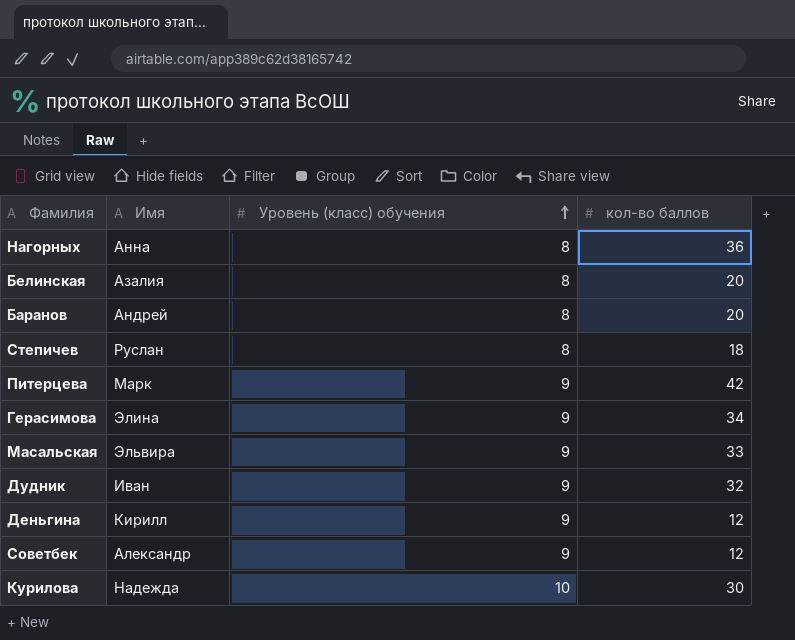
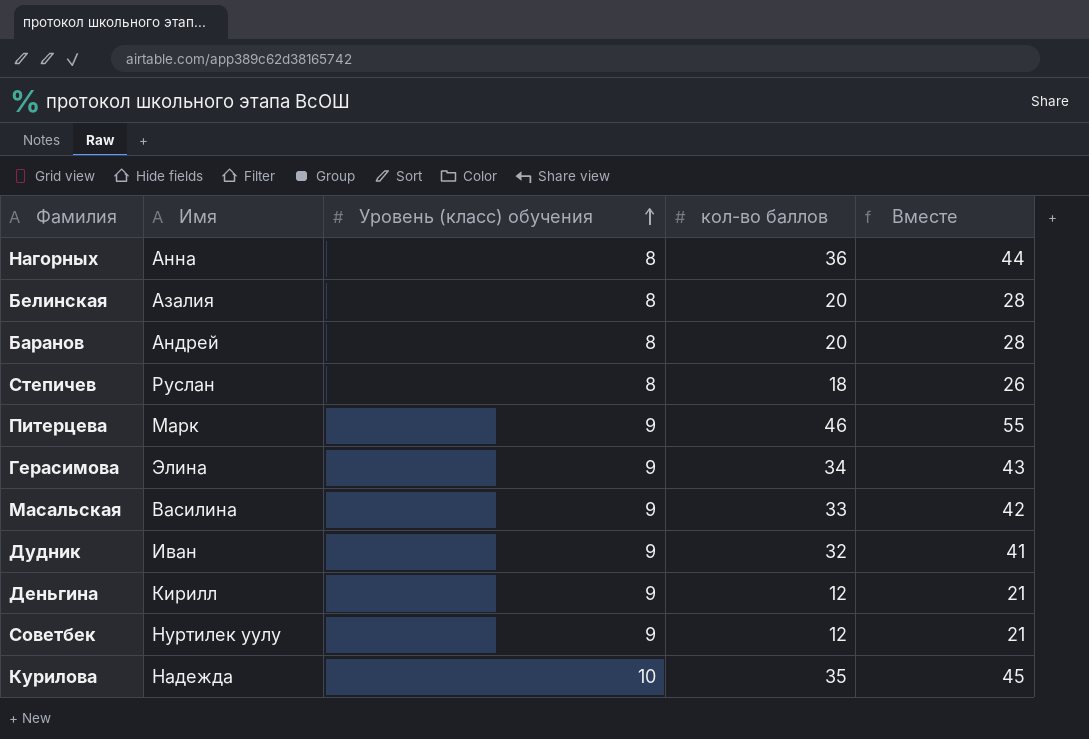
column Вместе | formula: none -> [Уровень (класс) обучения] + [кол-во баллов]
Питерцева | кол-во баллов: 42 -> 46
Масальская | Имя: Эльвира -> Василина
Советбек | Имя: Александр -> Нуртилек уулу
Курилова | кол-во баллов: 30 -> 35

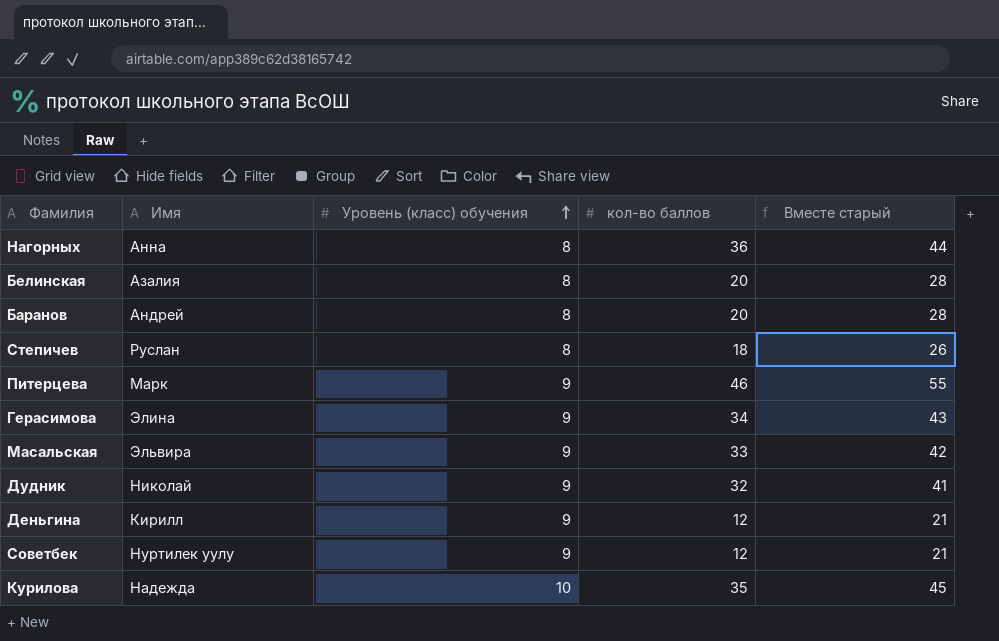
column name: Вместе -> Вместе старый
Масальская | Имя: Василина -> Эльвира
Дудник | Имя: Иван -> Николай

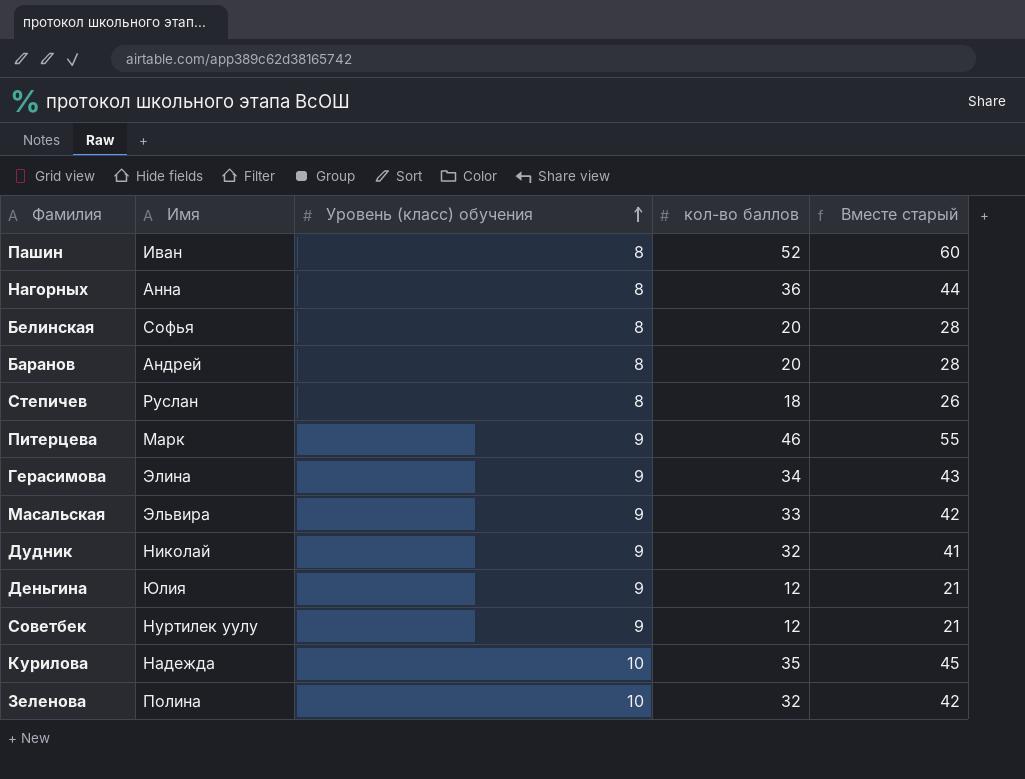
row Пашин: none -> Иван | 8 | 52 | 60
Белинская | Имя: Азалия -> Софья
Деньгина | Имя: Кирилл -> Юлия
row Зеленова: none -> Полина | 10 | 32 | 42

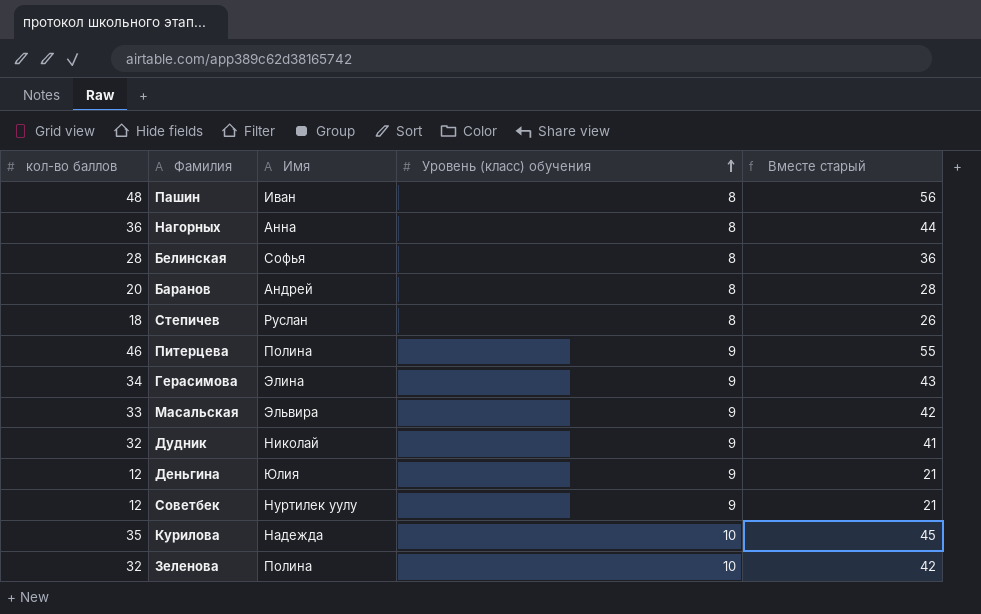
column кол-во баллов | position: 4 -> 1
Пашин | кол-во баллов: 52 -> 48
Пашин | Вместе старый: 60 -> 56
Белинская | кол-во баллов: 20 -> 28
Белинская | Вместе старый: 28 -> 36
Питерцева | Имя: Марк -> Полина

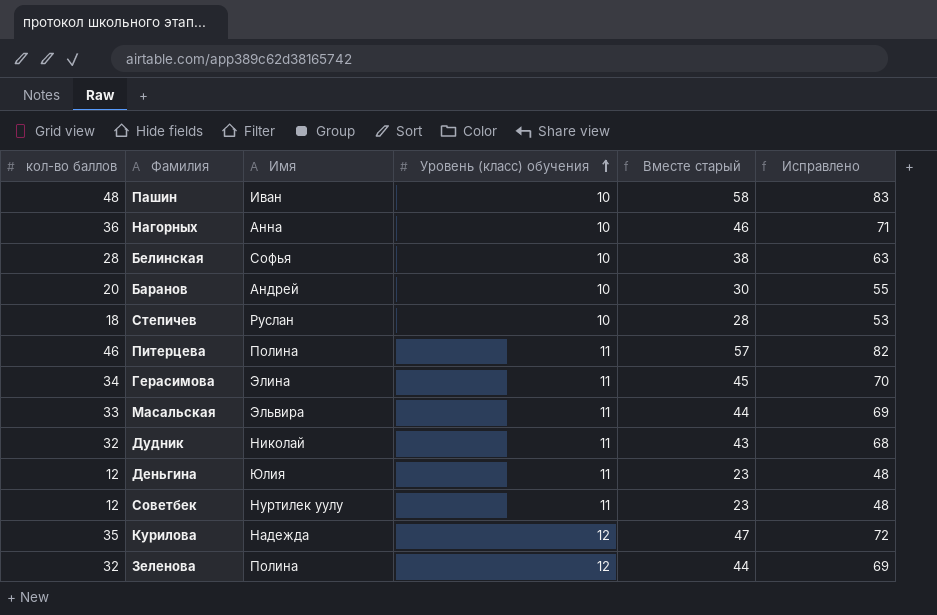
column Исправлено | formula: none -> [Вместе старый] + 25
Пашин | Уровень (класс) обучения: 8 -> 10
Пашин | Вместе старый: 56 -> 58
Нагорных | Уровень (класс) обучения: 8 -> 10
Нагорных | Вместе старый: 44 -> 46
Белинская | Уровень (класс) обучения: 8 -> 10
Белинская | Вместе старый: 36 -> 38
Баранов | Уровень (класс) обучения: 8 -> 10
Баранов | Вместе старый: 28 -> 30
Степичев | Уровень (класс) обучения: 8 -> 10
Степичев | Вместе старый: 26 -> 28
Питерцева | Уровень (класс) обучения: 9 -> 11
Питерцева | Вместе старый: 55 -> 57
Герасимова | Уровень (класс) обучения: 9 -> 11
Герасимова | Вместе старый: 43 -> 45
Масальская | Уровень (класс) обучения: 9 -> 11
Масальская | Вместе старый: 42 -> 44
Дудник | Уровень (класс) обучения: 9 -> 11
Дудник | Вместе старый: 41 -> 43
Деньгина | Уровень (класс) обучения: 9 -> 11
Деньгина | Вместе старый: 21 -> 23
Советбек | Уровень (класс) обучения: 9 -> 11
Советбек | Вместе старый: 21 -> 23
Курилова | Уровень (класс) обучения: 10 -> 12
Курилова | Вместе старый: 45 -> 47
Зеленова | Уровень (класс) обучения: 10 -> 12
Зеленова | Вместе старый: 42 -> 44

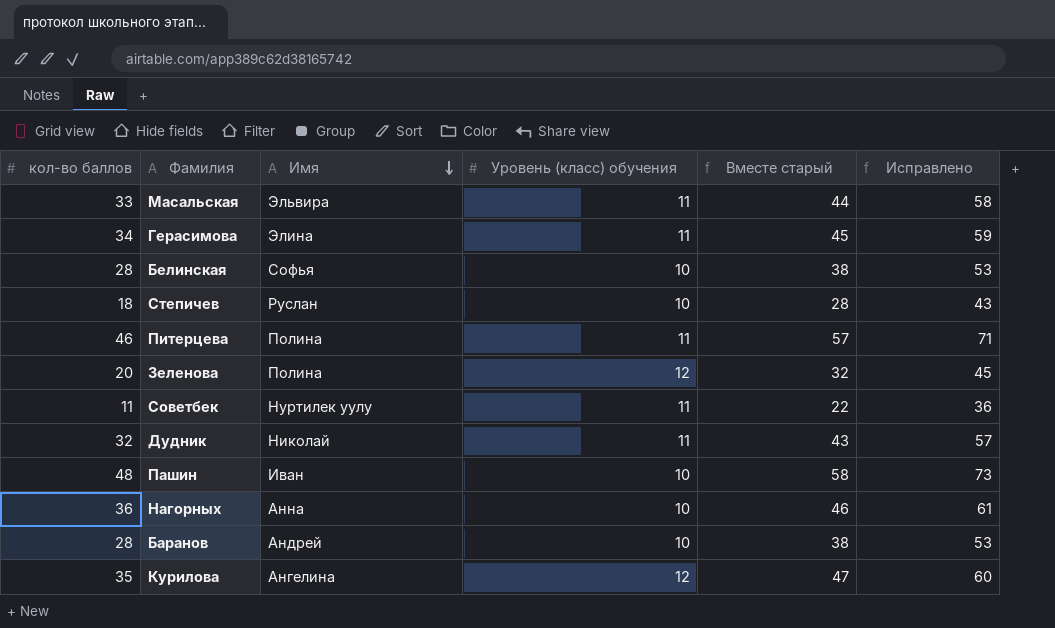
row order: Уровень (класс) обучения ascending -> Имя descending
column Исправлено | formula: [Вместе старый] + 25 -> [кол-во баллов] + 25
row Деньгина: 12 | Юлия | 11 | 23 | 48 -> none
Зеленова | кол-во баллов: 32 -> 20
Зеленова | Вместе старый: 44 -> 32
Советбек | кол-во баллов: 12 -> 11
Советбек | Вместе старый: 23 -> 22
Баранов | кол-во баллов: 20 -> 28
Баранов | Вместе старый: 30 -> 38
Курилова | Имя: Надежда -> Ангелина

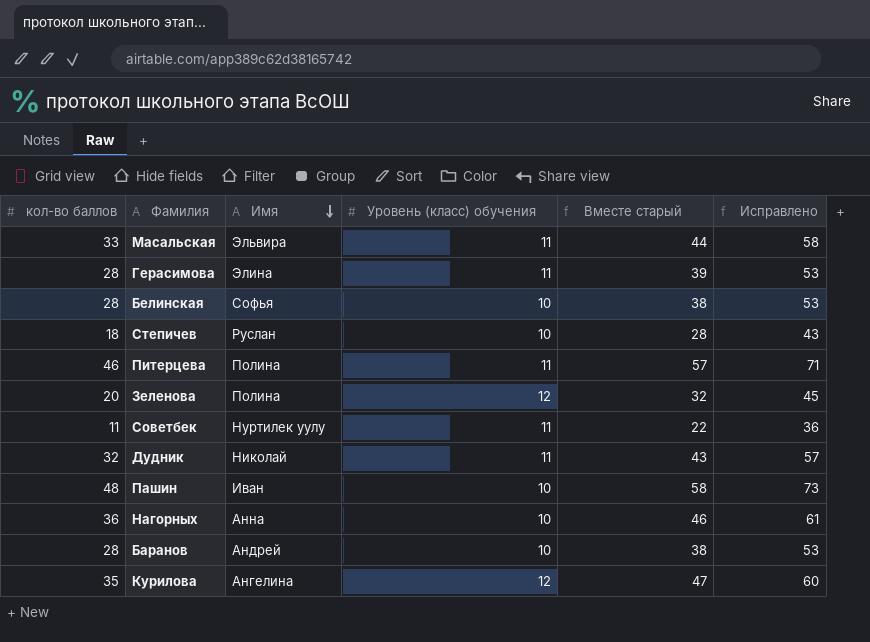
Герасимова | кол-во баллов: 34 -> 28
Герасимова | Вместе старый: 45 -> 39
Герасимова | Исправлено: 59 -> 53

